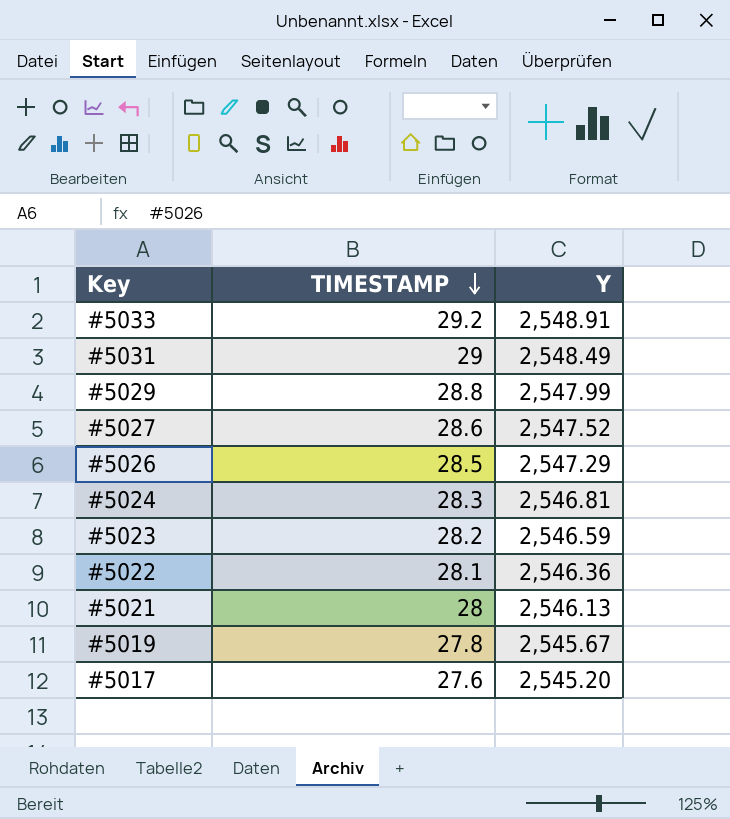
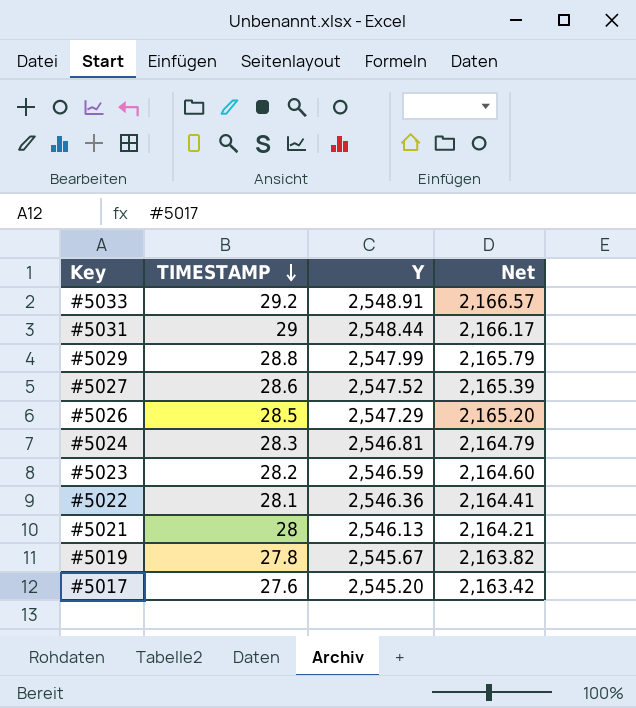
column Net | formula: none -> [Y] * 0.85
#5031 | Y: 2,548.49 -> 2,548.44

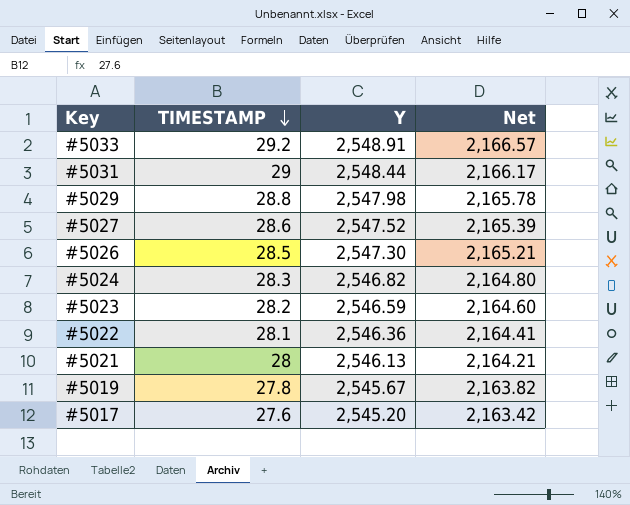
#5029 | Y: 2,547.99 -> 2,547.98
#5029 | Net: 2,165.79 -> 2,165.78
#5026 | Y: 2,547.29 -> 2,547.30
#5026 | Net: 2,165.20 -> 2,165.21
#5024 | Y: 2,546.81 -> 2,546.82
#5024 | Net: 2,164.79 -> 2,164.80

